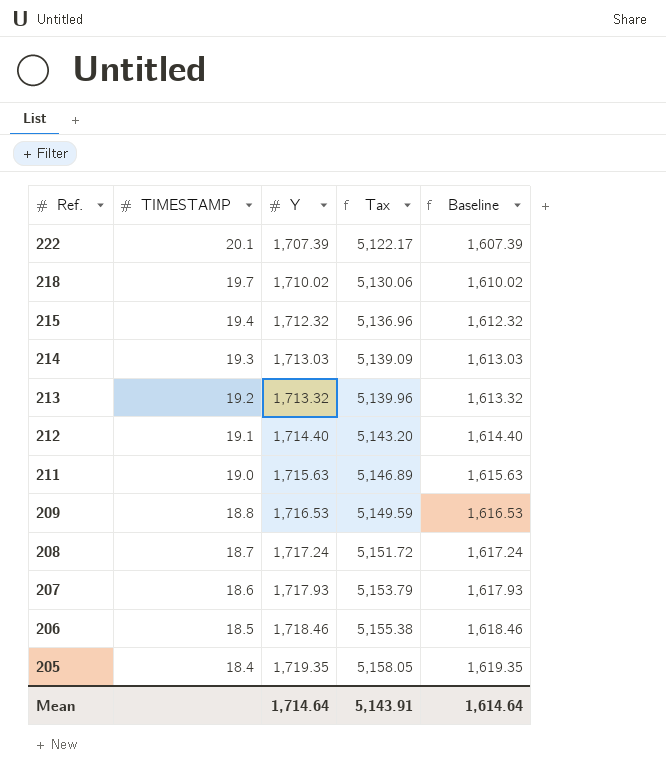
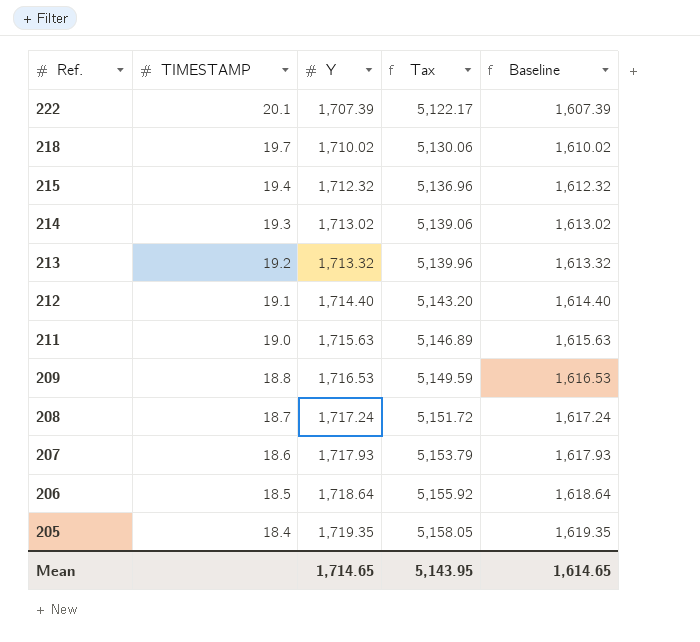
214 | Y: 1,713.03 -> 1,713.02
214 | Tax: 5,139.09 -> 5,139.06
214 | Baseline: 1,613.03 -> 1,613.02
206 | Y: 1,718.46 -> 1,718.64
206 | Tax: 5,155.38 -> 5,155.92
206 | Baseline: 1,618.46 -> 1,618.64
Mean | Y: 1,714.64 -> 1,714.65
Mean | Tax: 5,143.91 -> 5,143.95
Mean | Baseline: 1,614.64 -> 1,614.65

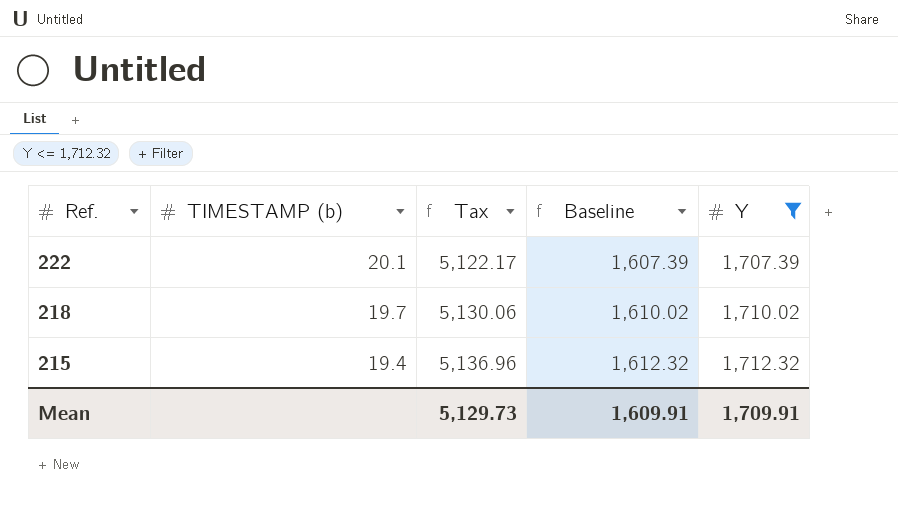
filter: none -> Y <= 1,712.32
column name: TIMESTAMP -> TIMESTAMP (b)
column Y | position: 3 -> 5
Mean | Tax: 5,143.95 -> 5,129.73
Mean | Baseline: 1,614.65 -> 1,609.91
Mean | Y: 1,714.65 -> 1,709.91

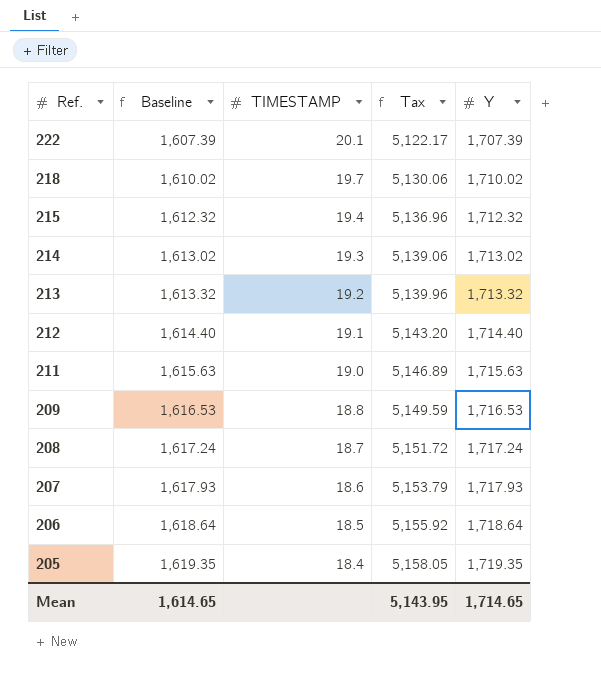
filter: Y <= 1,712.32 -> none
column Baseline | position: 4 -> 2
column name: TIMESTAMP (b) -> TIMESTAMP
Mean | Baseline: 1,609.91 -> 1,614.65
Mean | Tax: 5,129.73 -> 5,143.95
Mean | Y: 1,709.91 -> 1,714.65

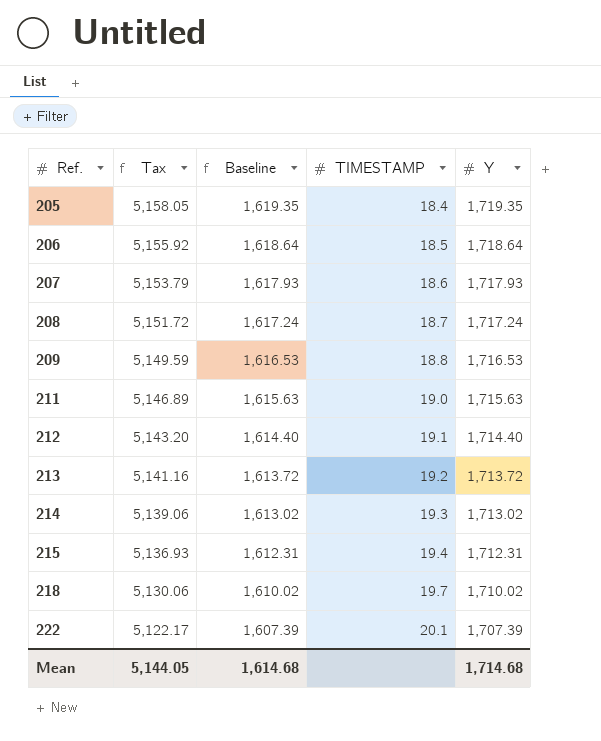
row order: Ref. descending -> Ref. ascending
column Tax | position: 4 -> 2
213 | Tax: 5,139.96 -> 5,141.16
213 | Baseline: 1,613.32 -> 1,613.72
213 | Y: 1,713.32 -> 1,713.72
215 | Tax: 5,136.96 -> 5,136.93
215 | Baseline: 1,612.32 -> 1,612.31
215 | Y: 1,712.32 -> 1,712.31
Mean | Tax: 5,143.95 -> 5,144.05
Mean | Baseline: 1,614.65 -> 1,614.68
Mean | Y: 1,714.65 -> 1,714.68

